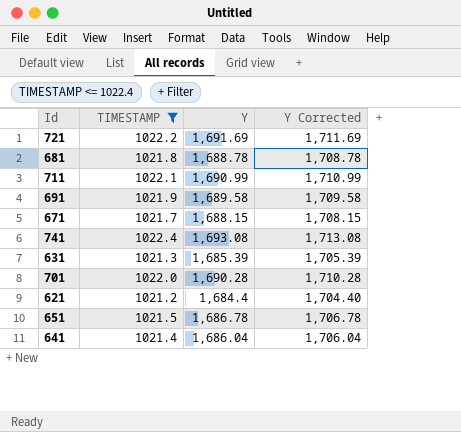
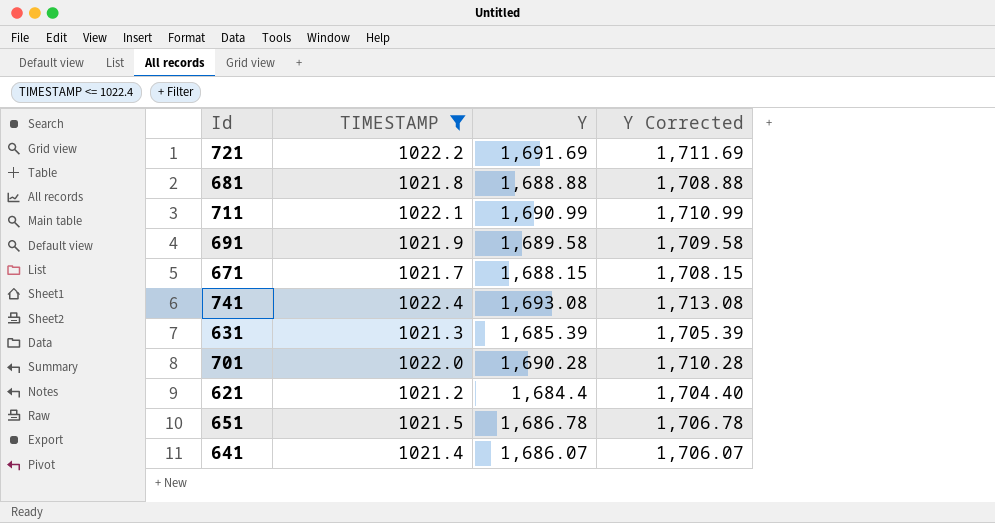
681 | Y: 1,688.78 -> 1,688.88
681 | Y Corrected: 1,708.78 -> 1,708.88
641 | Y: 1,686.04 -> 1,686.07
641 | Y Corrected: 1,706.04 -> 1,706.07

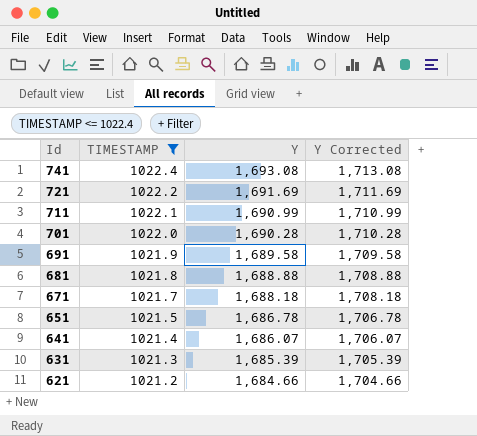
row order: none -> Id descending
671 | Y: 1,688.15 -> 1,688.18
671 | Y Corrected: 1,708.15 -> 1,708.18
621 | Y: 1,684.4 -> 1,684.66
621 | Y Corrected: 1,704.40 -> 1,704.66

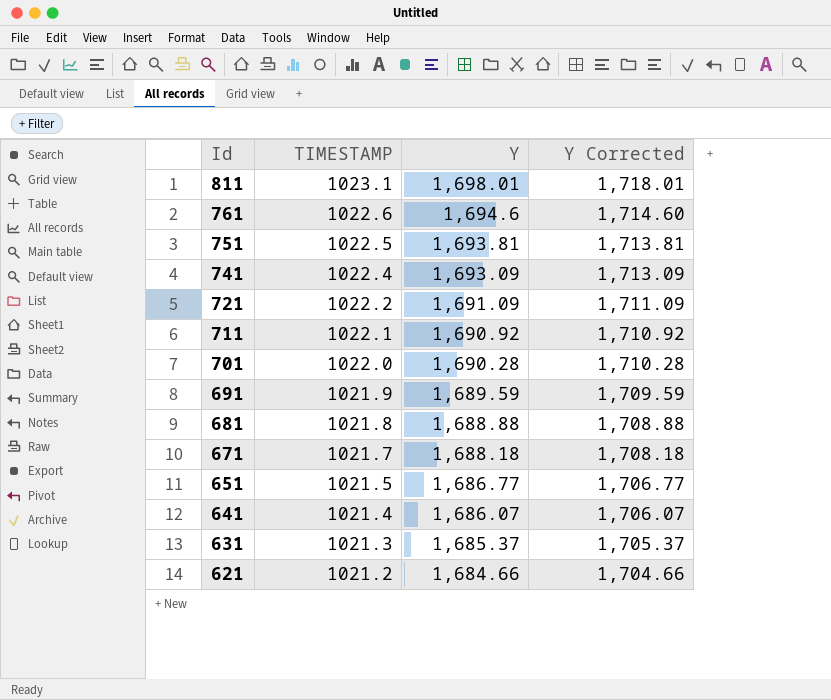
filter: TIMESTAMP <= 1022.4 -> none
741 | Y: 1,693.08 -> 1,693.09
741 | Y Corrected: 1,713.08 -> 1,713.09
721 | Y: 1,691.69 -> 1,691.09
721 | Y Corrected: 1,711.69 -> 1,711.09
711 | Y: 1,690.99 -> 1,690.92
711 | Y Corrected: 1,710.99 -> 1,710.92
691 | Y: 1,689.58 -> 1,689.59
691 | Y Corrected: 1,709.58 -> 1,709.59
651 | Y: 1,686.78 -> 1,686.77
651 | Y Corrected: 1,706.78 -> 1,706.77
631 | Y: 1,685.39 -> 1,685.37
631 | Y Corrected: 1,705.39 -> 1,705.37

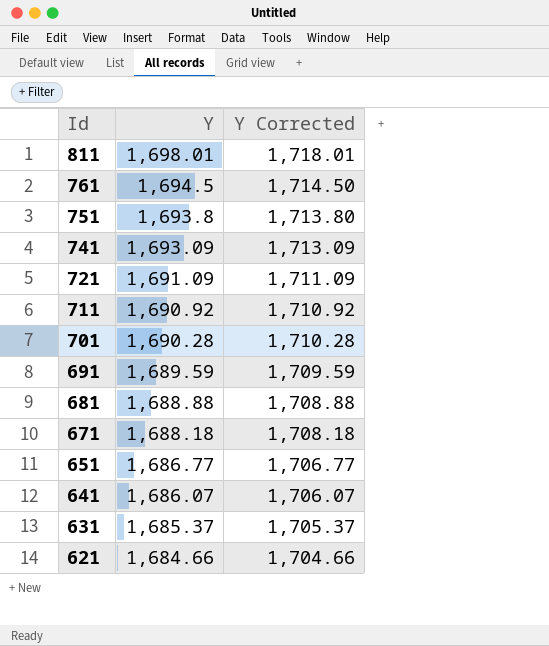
column TIMESTAMP | position: 2 -> none
761 | Y: 1,694.6 -> 1,694.5
761 | Y Corrected: 1,714.60 -> 1,714.50
751 | Y: 1,693.81 -> 1,693.8
751 | Y Corrected: 1,713.81 -> 1,713.80

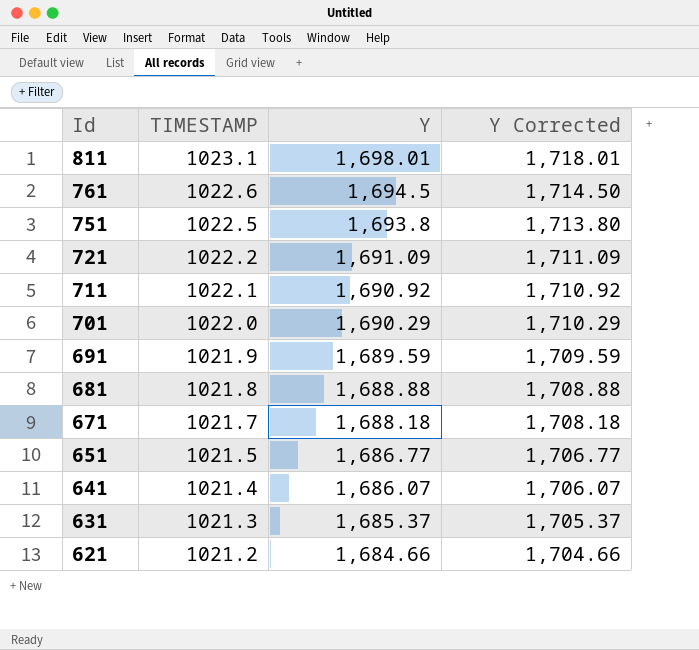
column TIMESTAMP | position: none -> 2
row 741: 1,693.09 | 1,713.09 -> none
701 | Y: 1,690.28 -> 1,690.29
701 | Y Corrected: 1,710.28 -> 1,710.29

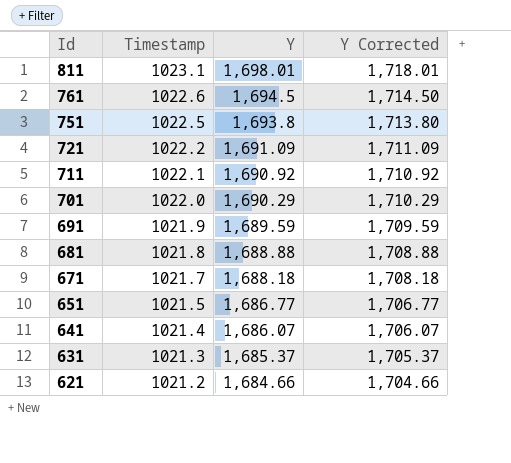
column name: TIMESTAMP -> Timestamp

